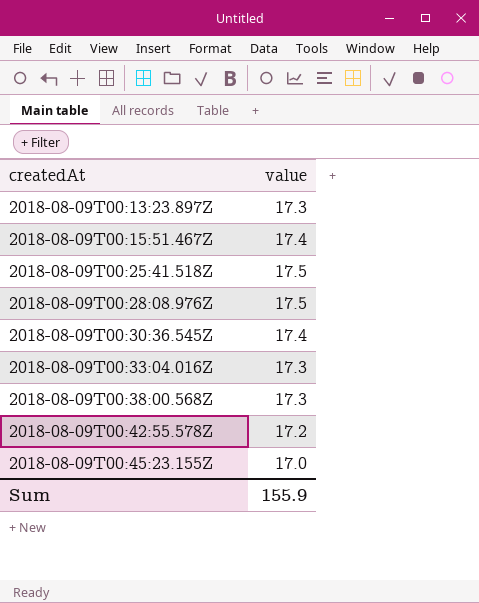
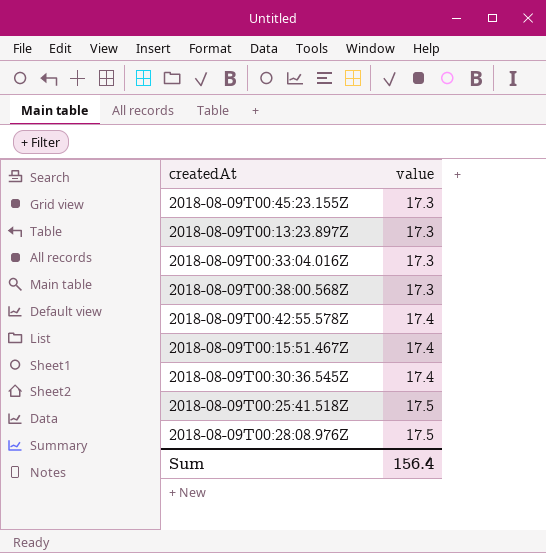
row order: createdAt ascending -> value ascending
2018-08-09T00:45:23.155Z | value: 17.0 -> 17.3
2018-08-09T00:42:55.578Z | value: 17.2 -> 17.4
Sum | value: 155.9 -> 156.4

